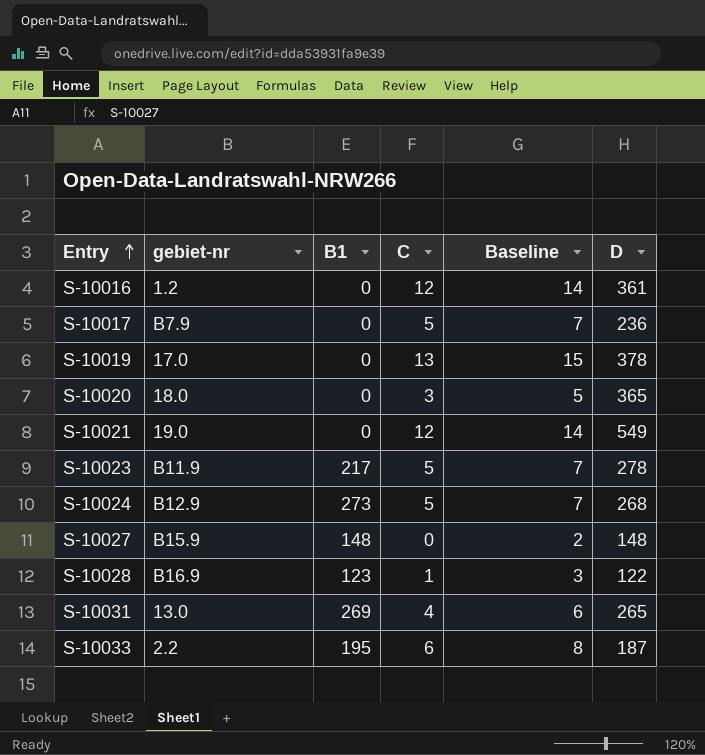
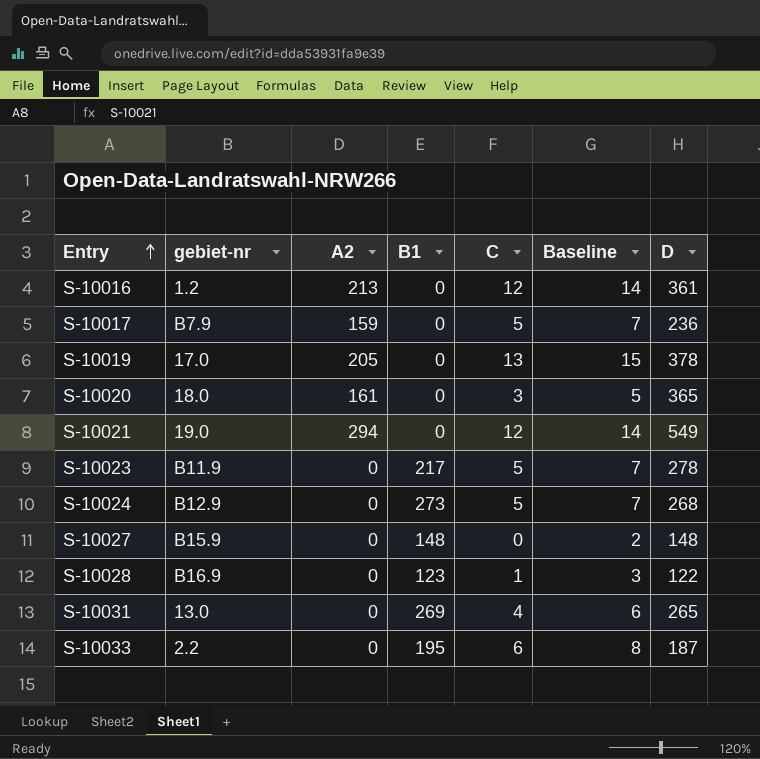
column A2 | position: none -> 3

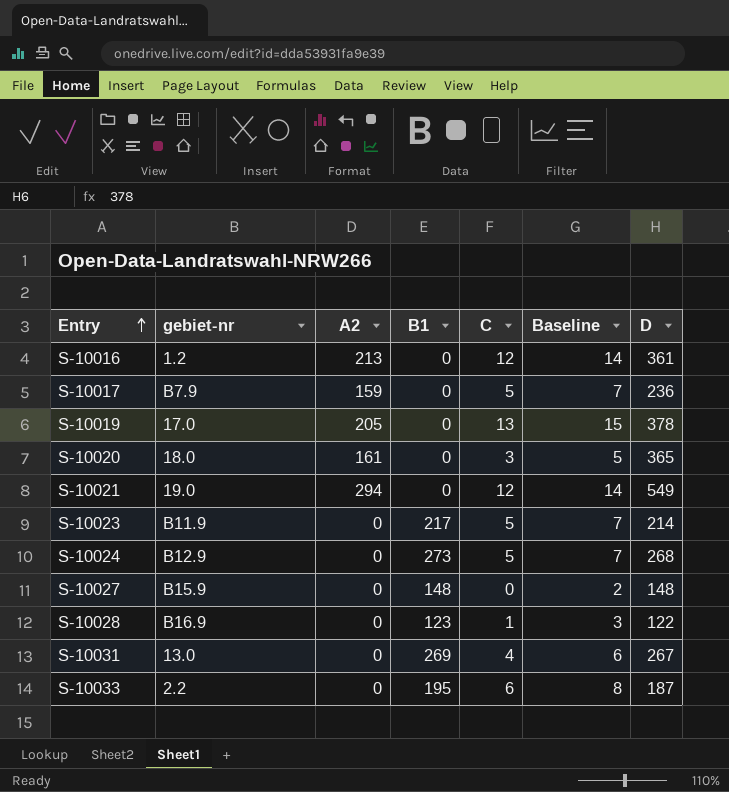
S-10023 | D: 278 -> 214
S-10031 | D: 265 -> 267

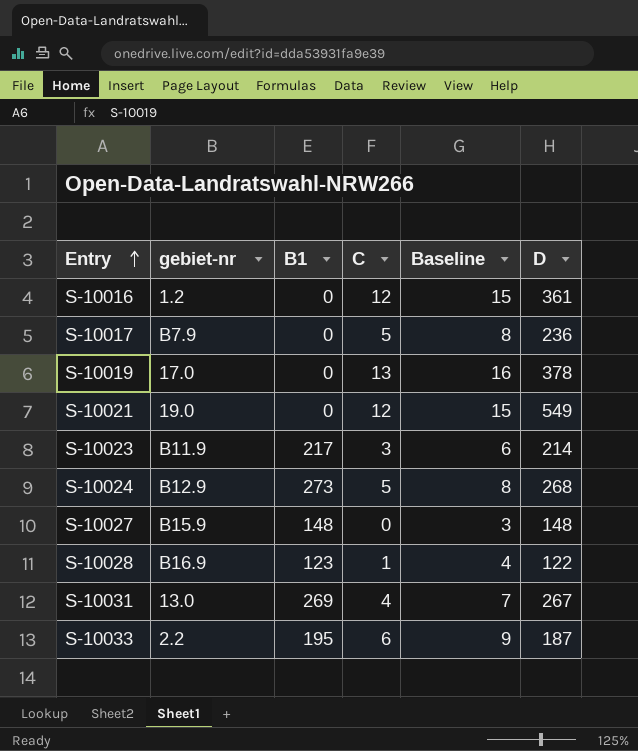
column A2 | position: 3 -> none
column Baseline | formula: [C] + 2 -> [C] + 3
row S-10020: 18.0 | 161 | 0 | 3 | 5 | 365 -> none
S-10023 | C: 5 -> 3

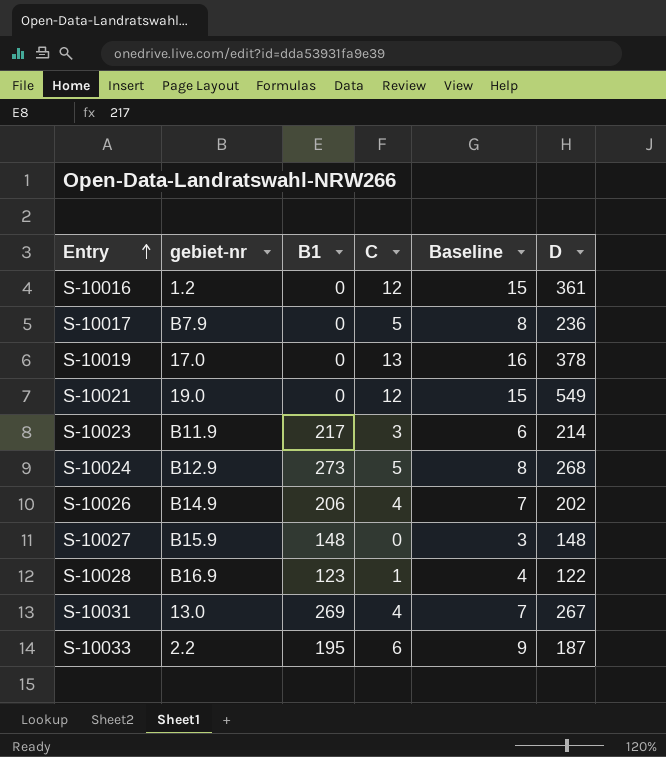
row S-10026: none -> B14.9 | 206 | 4 | 7 | 202

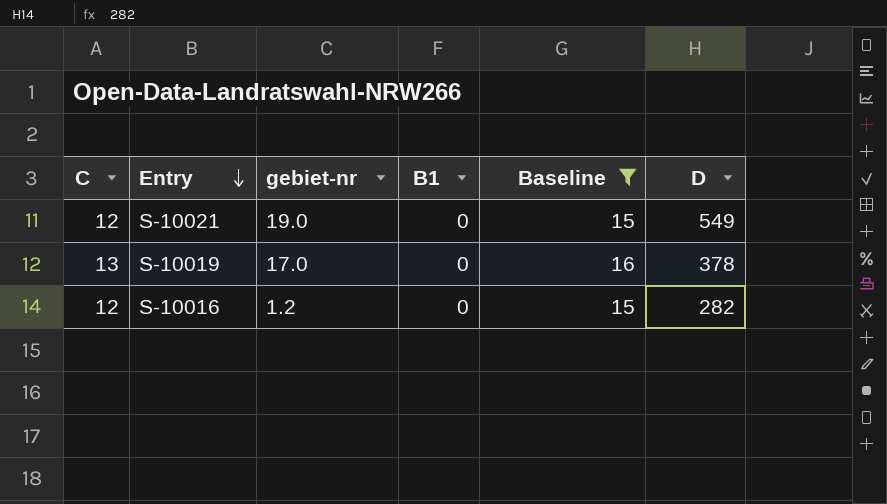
filter: none -> Baseline >= 15
row order: Entry ascending -> Entry descending
column C | position: 4 -> 1
S-10016 | D: 361 -> 282

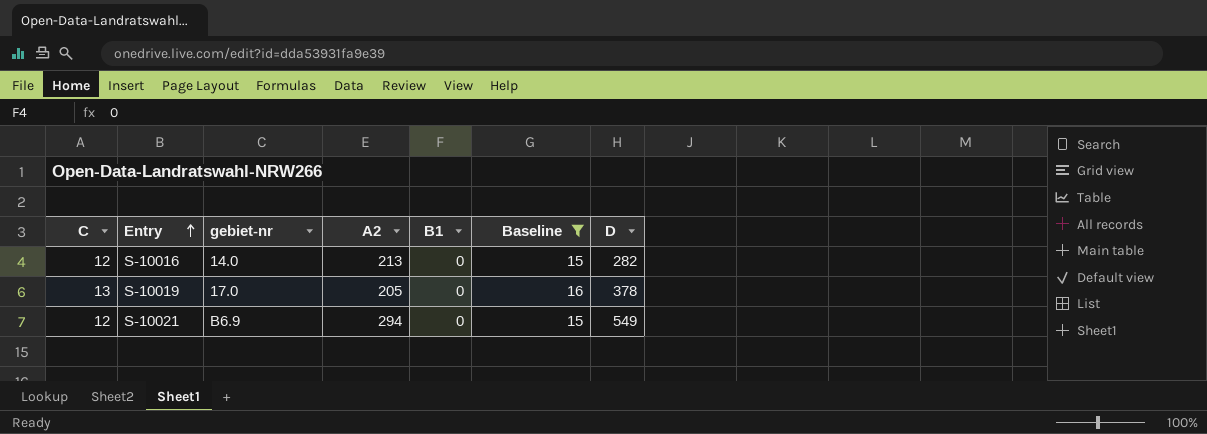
row order: Entry descending -> Entry ascending
column A2 | position: none -> 4
S-10016 | gebiet-nr: 1.2 -> 14.0
S-10021 | gebiet-nr: 19.0 -> B6.9

